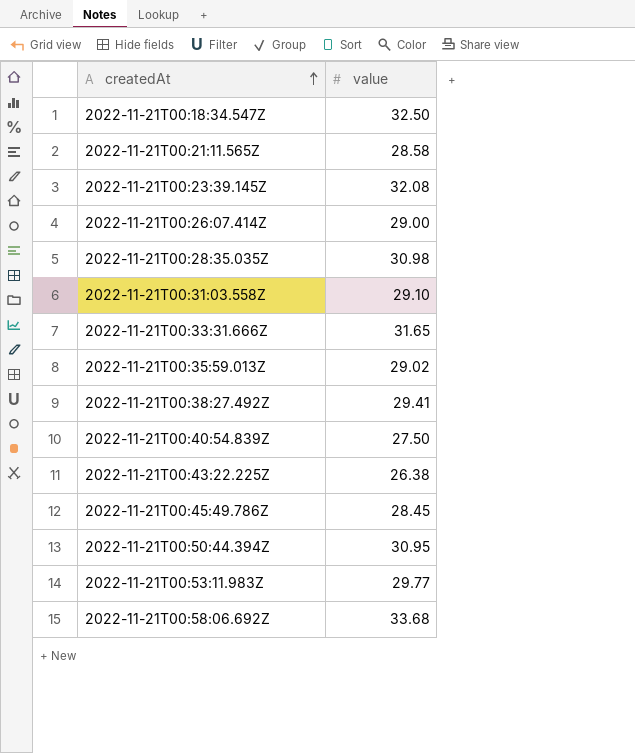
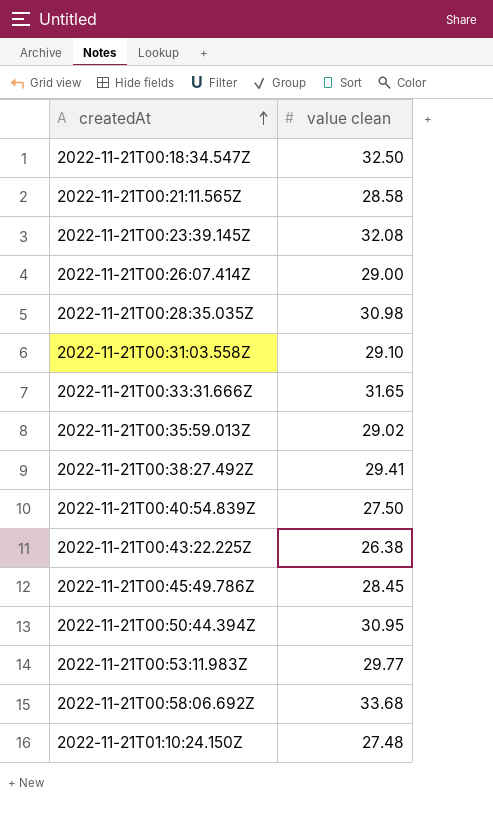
column name: value -> value clean
row 2022-11-21T01:10:24.150Z: none -> 27.48

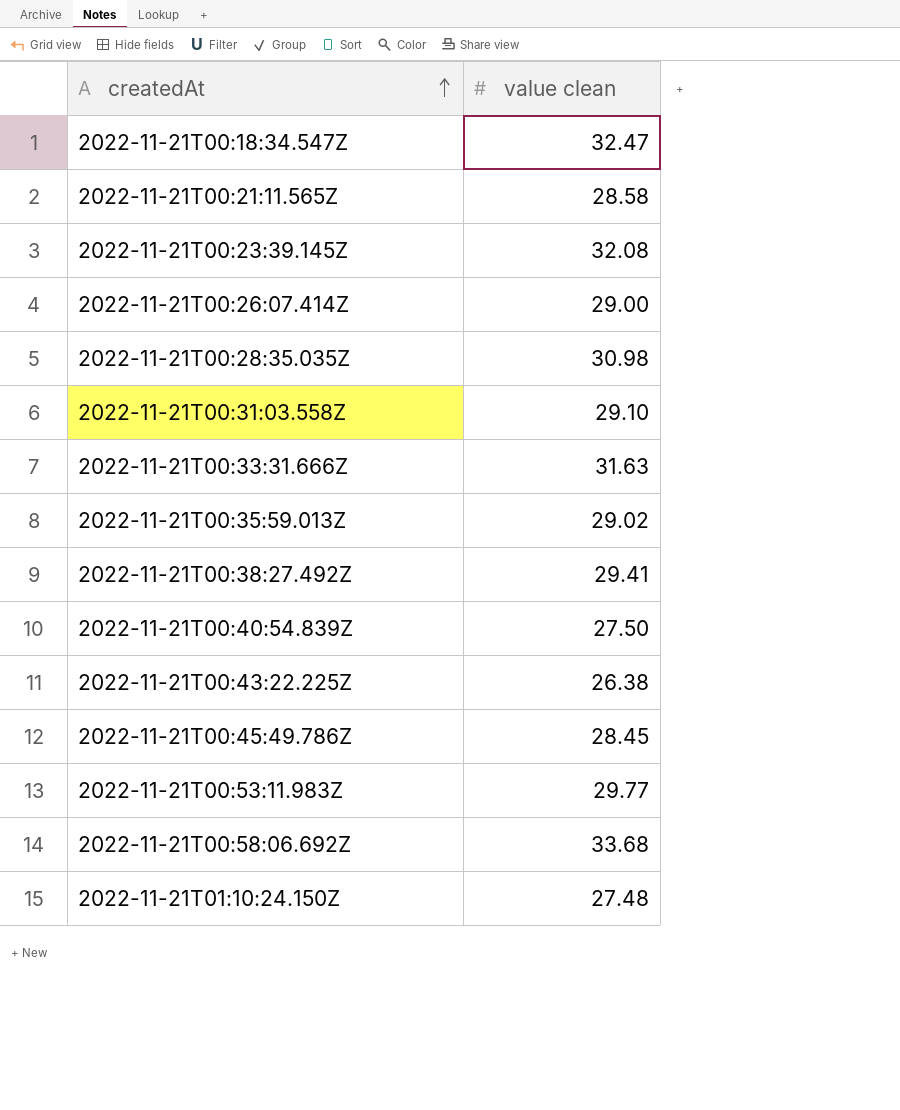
row 2022-11-21T00:50:44.394Z: 30.95 -> none
2022-11-21T00:18:34.547Z | value clean: 32.50 -> 32.47
2022-11-21T00:33:31.666Z | value clean: 31.65 -> 31.63

